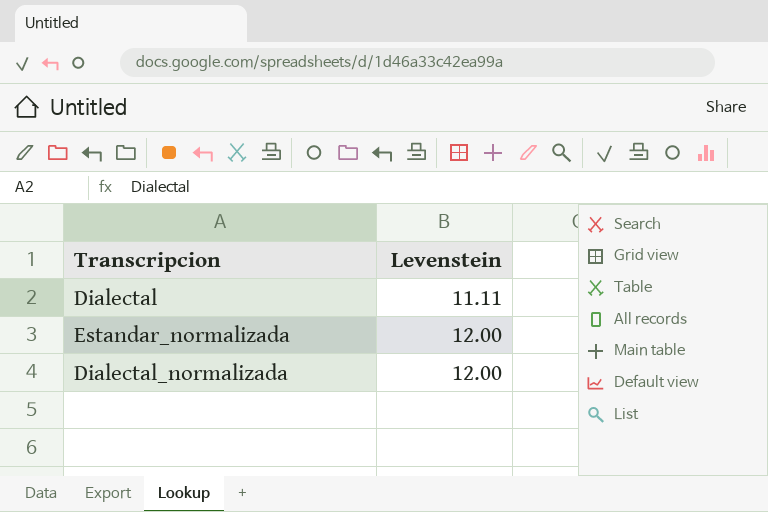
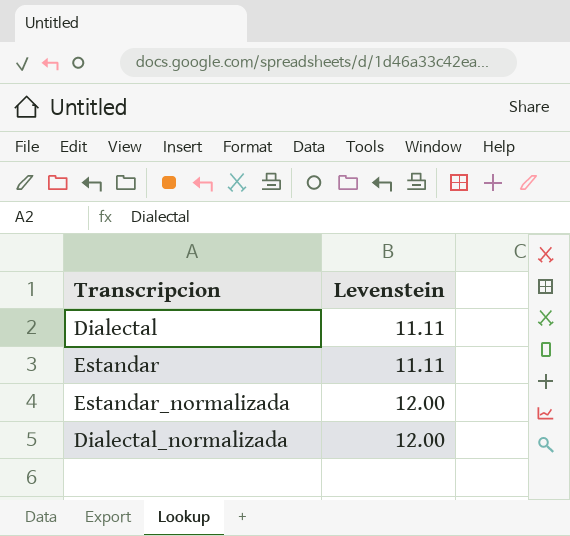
row Estandar: none -> 11.11

